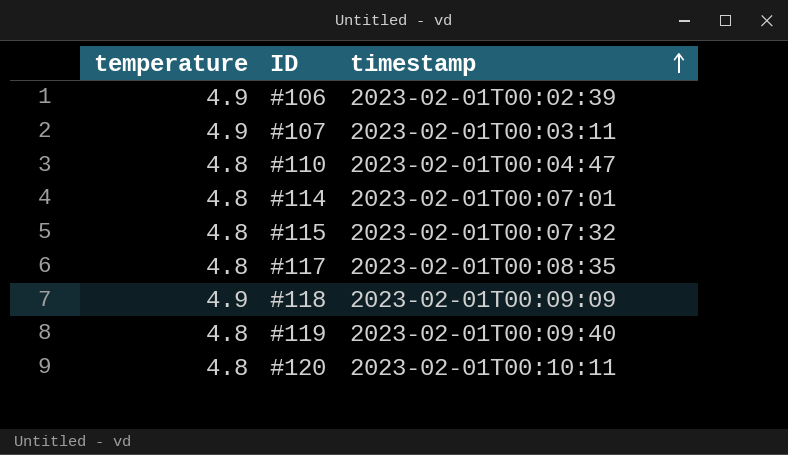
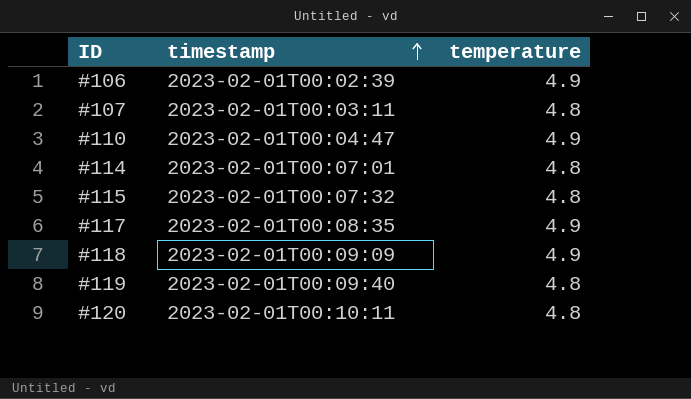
column temperature | position: 1 -> 3
#107 | temperature: 4.9 -> 4.8
#110 | temperature: 4.8 -> 4.9
#117 | temperature: 4.8 -> 4.9

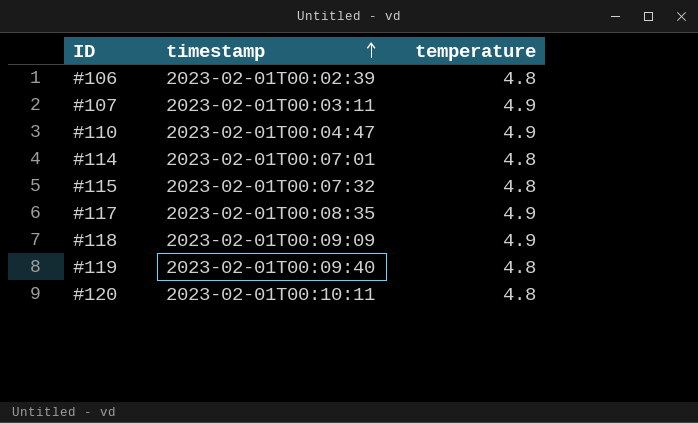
#106 | temperature: 4.9 -> 4.8
#107 | temperature: 4.8 -> 4.9

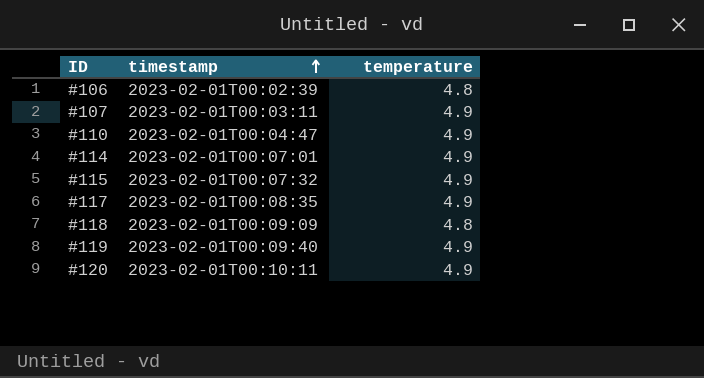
#114 | temperature: 4.8 -> 4.9
#115 | temperature: 4.8 -> 4.9
#118 | temperature: 4.9 -> 4.8
#119 | temperature: 4.8 -> 4.9
#120 | temperature: 4.8 -> 4.9

